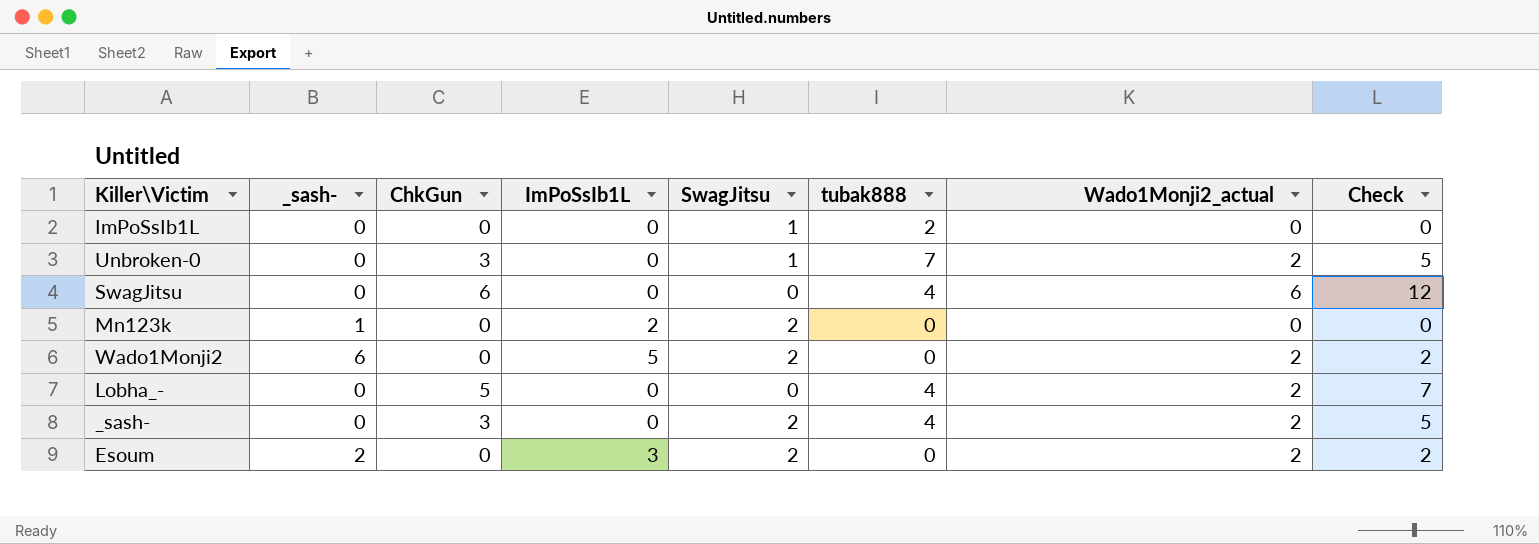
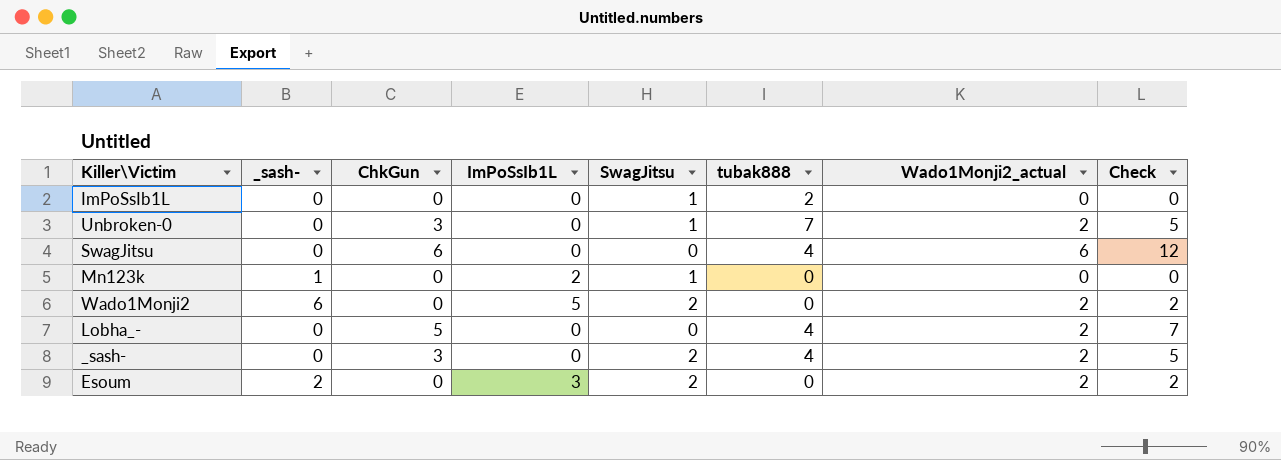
Mn123k | SwagJitsu: 2 -> 1

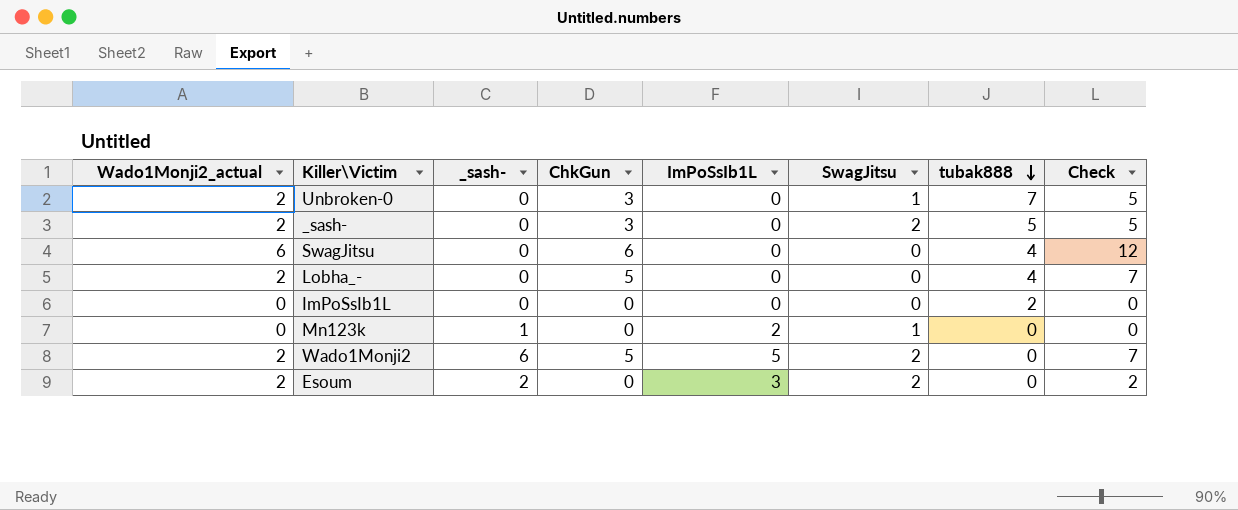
row order: none -> tubak888 descending
column Wado1Monji2_actual | position: 7 -> 1
_sash- | tubak888: 4 -> 5
ImPoSsIb1L | SwagJitsu: 1 -> 0
Wado1Monji2 | ChkGun: 0 -> 5
Wado1Monji2 | Check: 2 -> 7

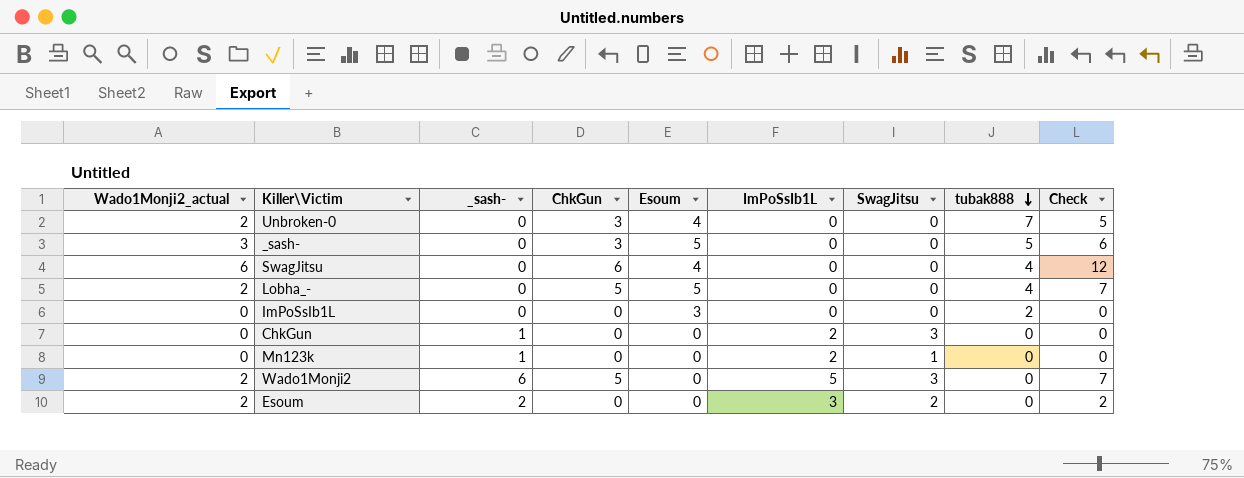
column Esoum | position: none -> 5
Unbroken-0 | SwagJitsu: 1 -> 0
_sash- | Wado1Monji2_actual: 2 -> 3
_sash- | SwagJitsu: 2 -> 0
_sash- | Check: 5 -> 6
row ChkGun: none -> 0 | 1 | 0 | 0 | 2 | 3 | 0 | 0
Wado1Monji2 | SwagJitsu: 2 -> 3

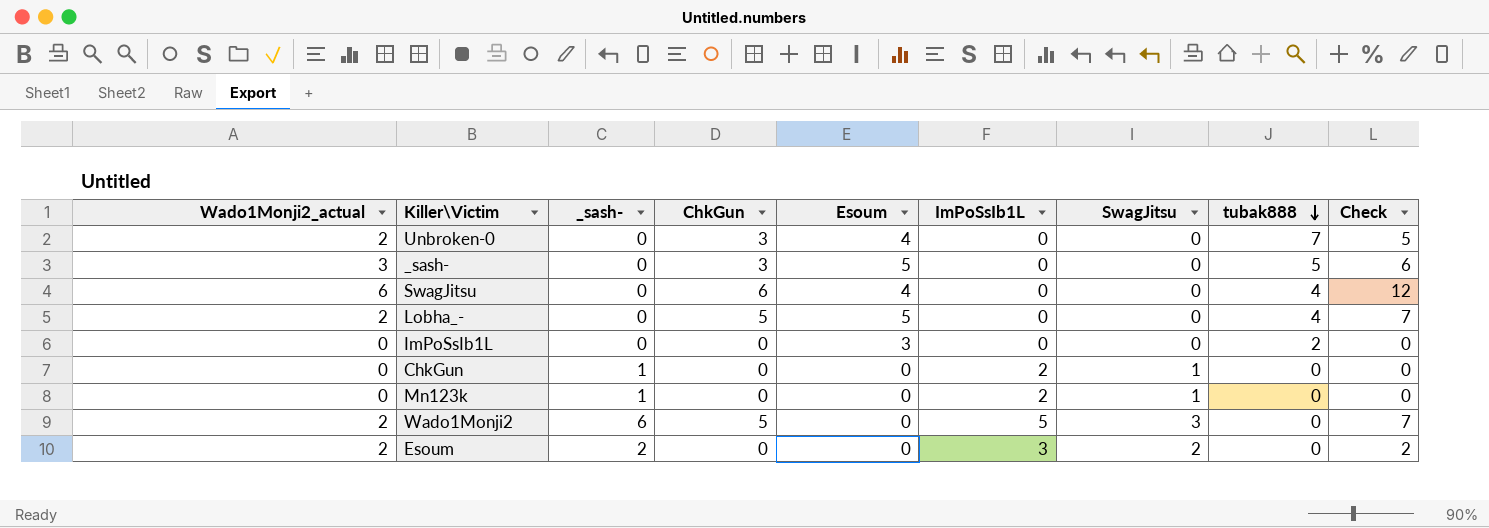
ChkGun | SwagJitsu: 3 -> 1

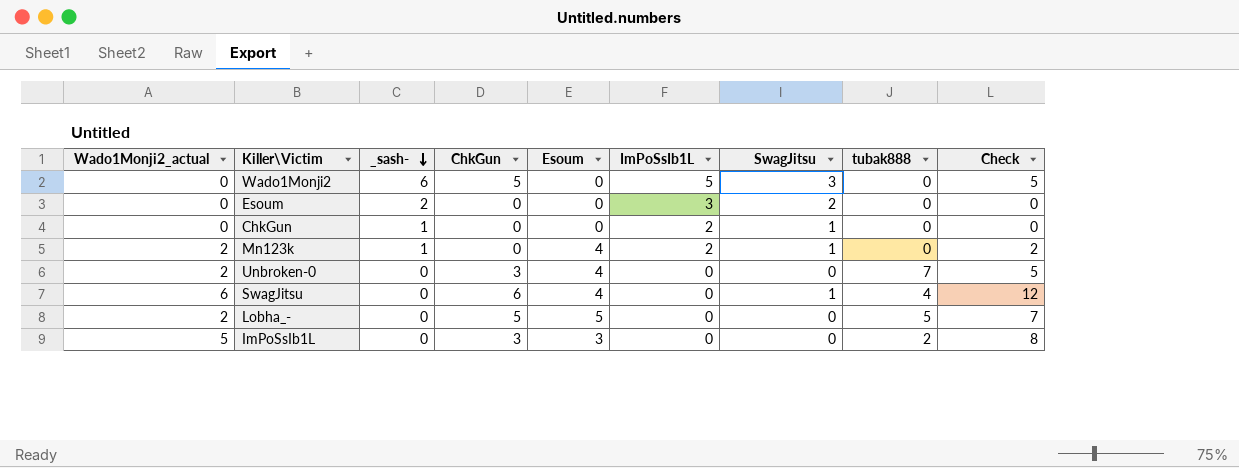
row order: tubak888 descending -> _sash- descending
row _sash-: 3 | 0 | 3 | 5 | 0 | 0 | 5 | 6 -> none
Wado1Monji2 | Wado1Monji2_actual: 2 -> 0
Wado1Monji2 | Check: 7 -> 5
Esoum | Wado1Monji2_actual: 2 -> 0
Esoum | Check: 2 -> 0
Mn123k | Wado1Monji2_actual: 0 -> 2
Mn123k | Esoum: 0 -> 4
Mn123k | Check: 0 -> 2
SwagJitsu | SwagJitsu: 0 -> 1
Lobha_- | tubak888: 4 -> 5
ImPoSsIb1L | Wado1Monji2_actual: 0 -> 5
ImPoSsIb1L | ChkGun: 0 -> 3
ImPoSsIb1L | Check: 0 -> 8

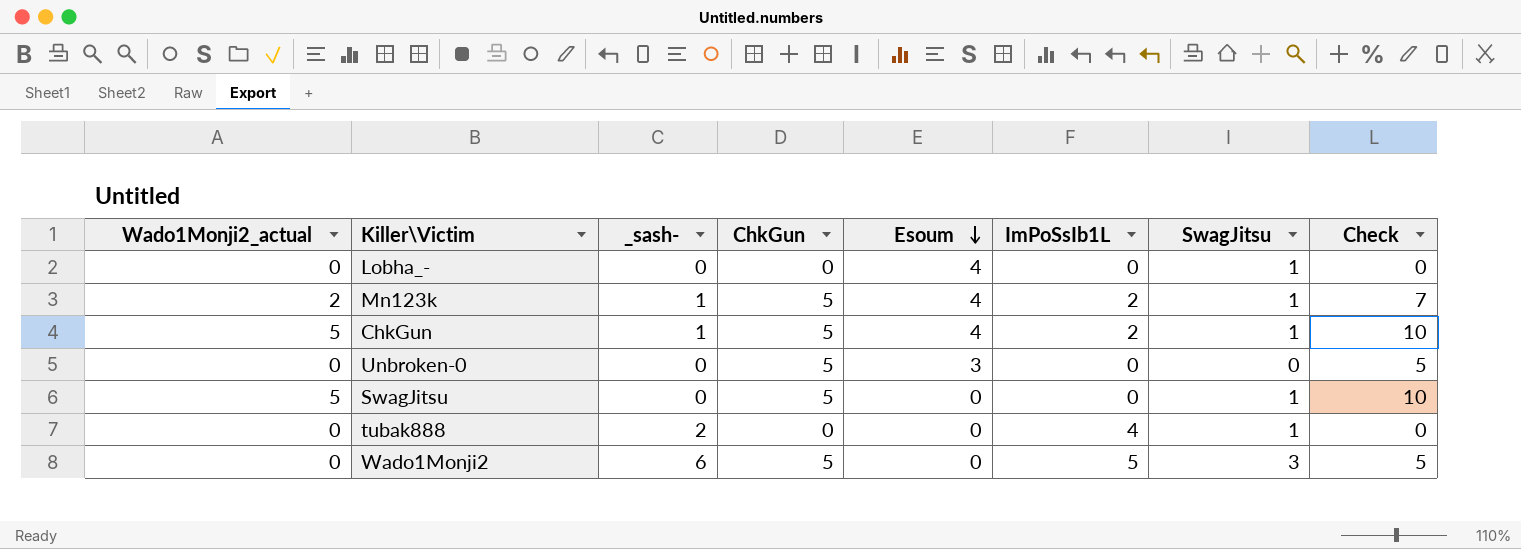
row order: _sash- descending -> Esoum descending
column tubak888 | position: 8 -> none
row Esoum: 0 | 2 | 0 | 0 | 3 | 2 | 0 | 0 -> none
row ImPoSsIb1L: 5 | 0 | 3 | 3 | 0 | 0 | 2 | 8 -> none
Lobha_- | Wado1Monji2_actual: 2 -> 0
Lobha_- | ChkGun: 5 -> 0
Lobha_- | Esoum: 5 -> 4
Lobha_- | SwagJitsu: 0 -> 1
Lobha_- | Check: 7 -> 0
Mn123k | ChkGun: 0 -> 5
Mn123k | Check: 2 -> 7
ChkGun | Wado1Monji2_actual: 0 -> 5
ChkGun | ChkGun: 0 -> 5
ChkGun | Esoum: 0 -> 4
ChkGun | Check: 0 -> 10
Unbroken-0 | Wado1Monji2_actual: 2 -> 0
Unbroken-0 | ChkGun: 3 -> 5
Unbroken-0 | Esoum: 4 -> 3
SwagJitsu | Wado1Monji2_actual: 6 -> 5
SwagJitsu | ChkGun: 6 -> 5
SwagJitsu | Esoum: 4 -> 0
SwagJitsu | Check: 12 -> 10
row tubak888: none -> 0 | 2 | 0 | 0 | 4 | 1 | 0

